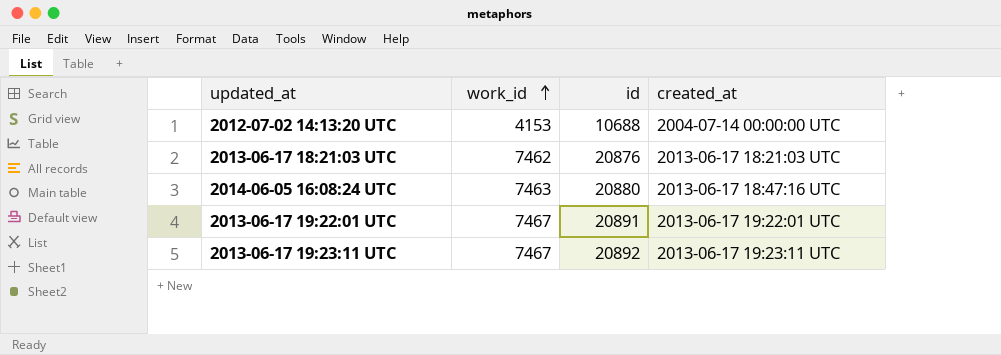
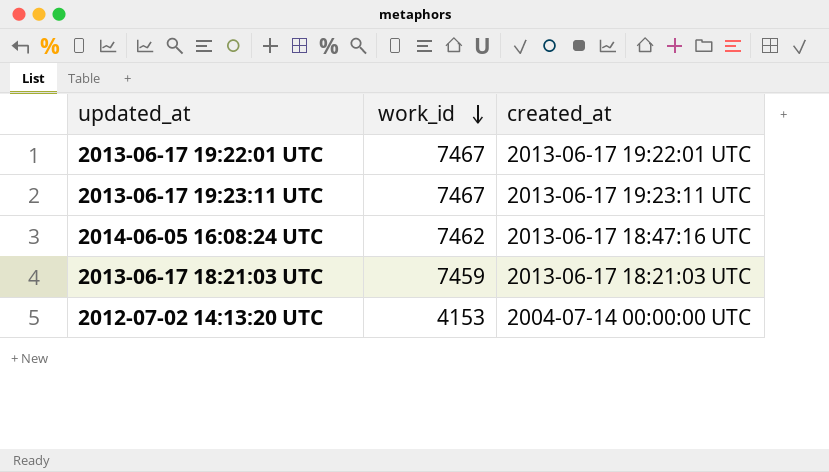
row order: work_id ascending -> work_id descending
column id | position: 3 -> none
2014-06-05 16:08:24 UTC | work_id: 7463 -> 7462
2013-06-17 18:21:03 UTC | work_id: 7462 -> 7459

